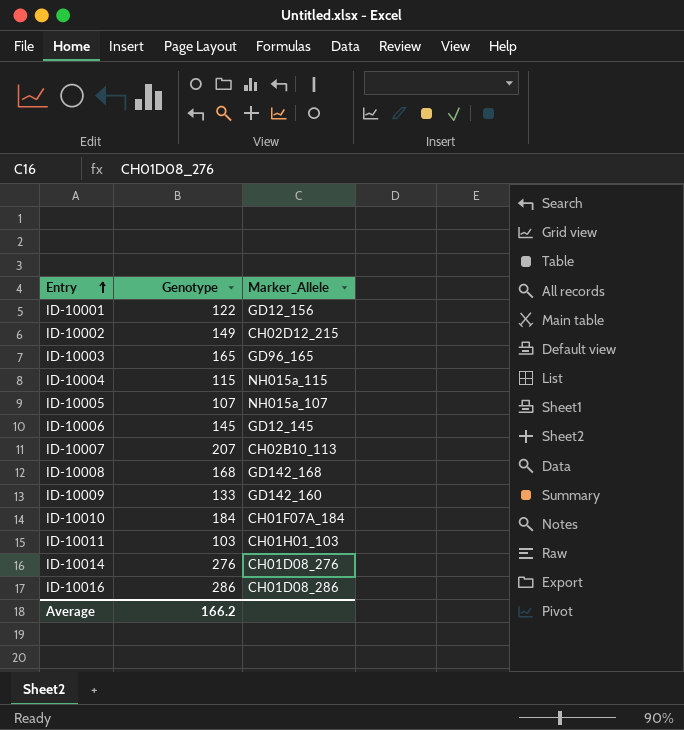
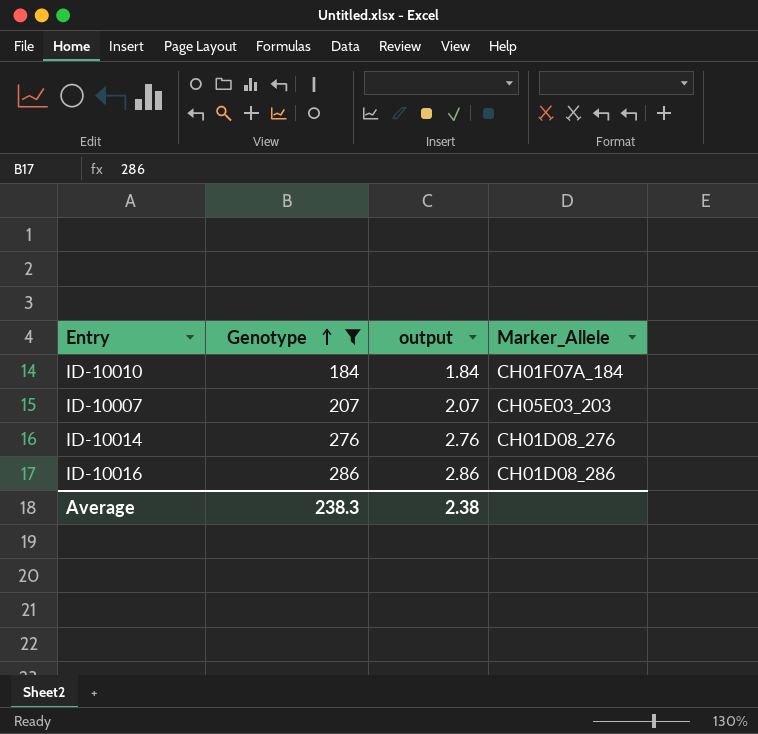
filter: none -> Genotype >= 184
row order: Entry ascending -> Genotype ascending
column output | formula: none -> [Genotype] * 0.01
ID-10007 | Marker_Allele: CH02B10_113 -> CH05E03_203
Average | Genotype: 166.2 -> 238.3

